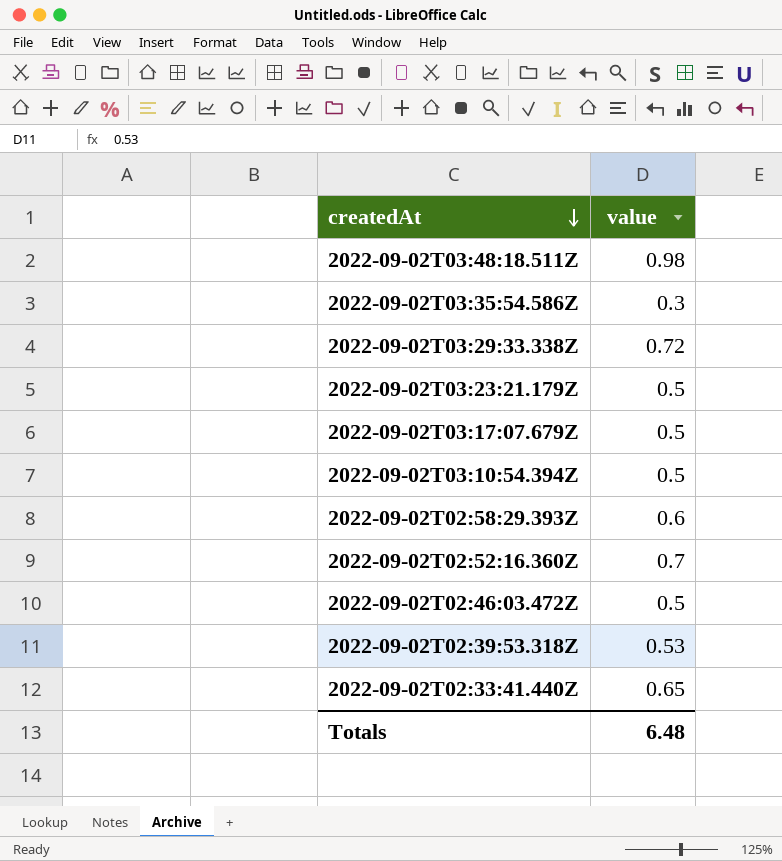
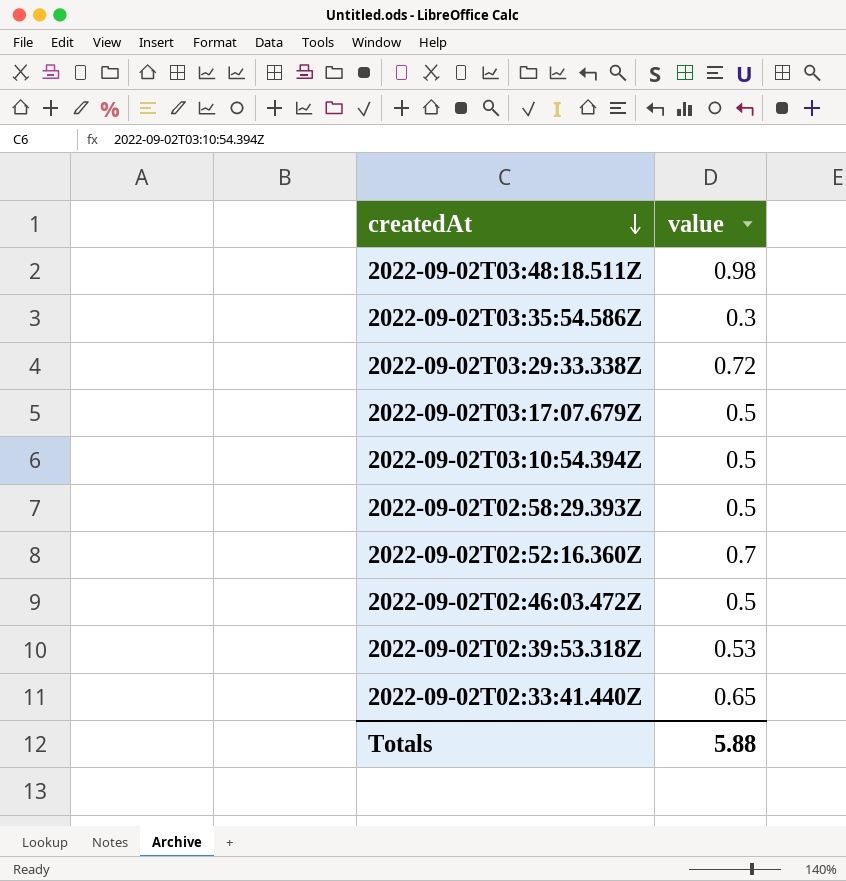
row 2022-09-02T03:23:21.179Z: 0.5 -> none
2022-09-02T02:58:29.393Z | value: 0.6 -> 0.5
Totals | value: 6.48 -> 5.88

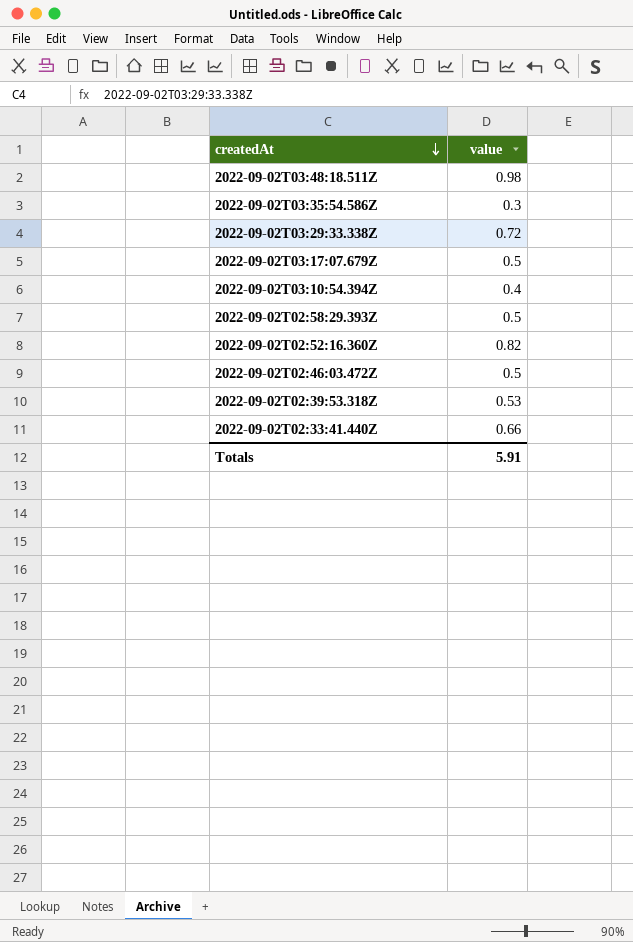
2022-09-02T03:10:54.394Z | value: 0.5 -> 0.4
2022-09-02T02:52:16.360Z | value: 0.7 -> 0.82
2022-09-02T02:33:41.440Z | value: 0.65 -> 0.66
Totals | value: 5.88 -> 5.91

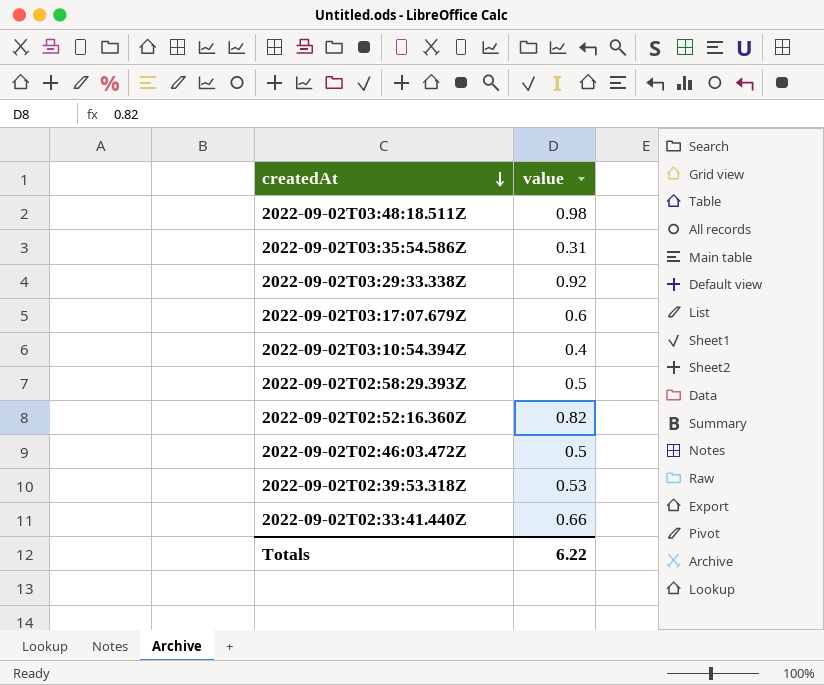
2022-09-02T03:35:54.586Z | value: 0.3 -> 0.31
2022-09-02T03:29:33.338Z | value: 0.72 -> 0.92
2022-09-02T03:17:07.679Z | value: 0.5 -> 0.6
Totals | value: 5.91 -> 6.22

